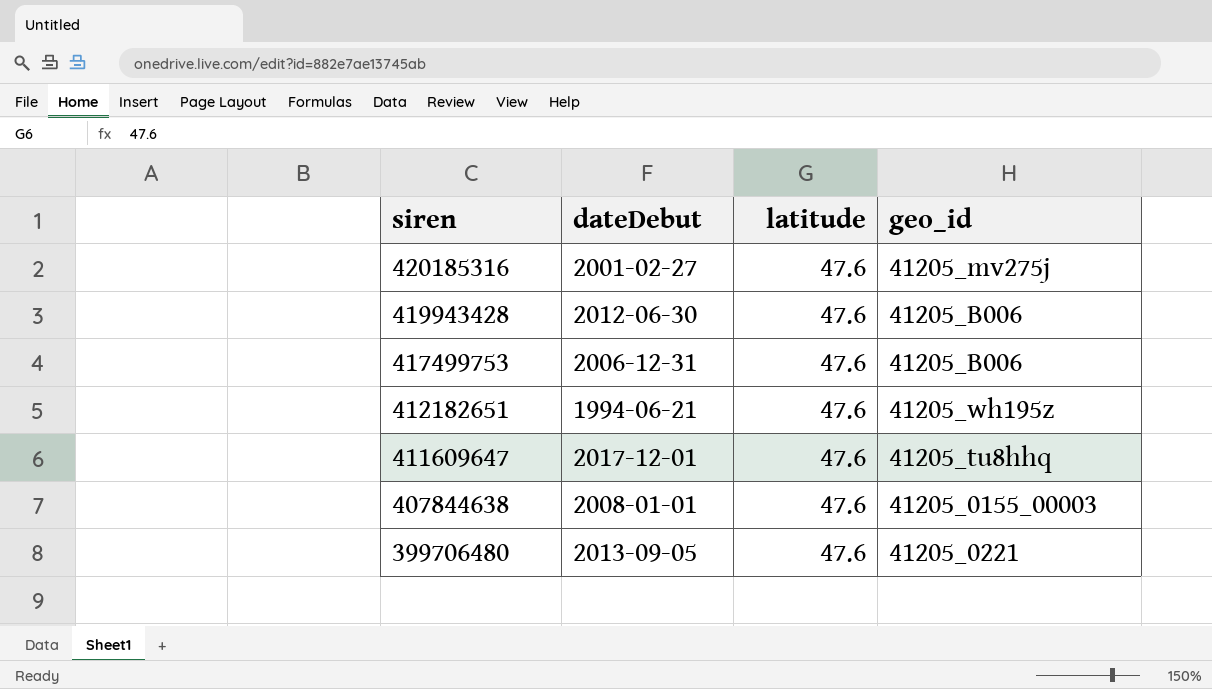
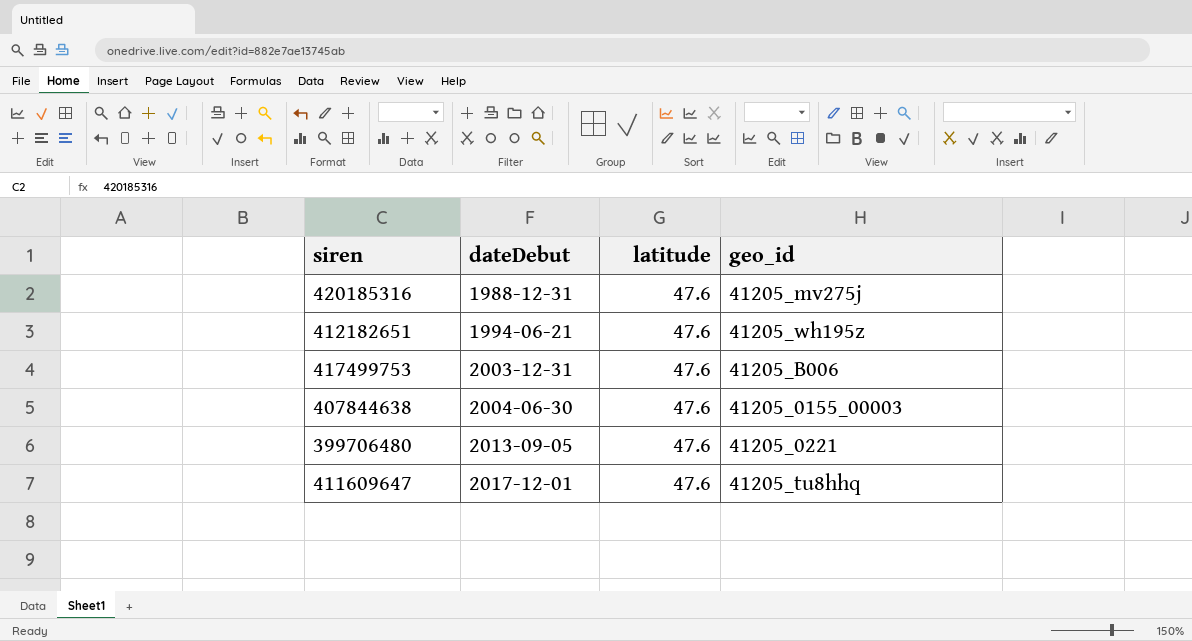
row order: siren descending -> dateDebut ascending
row 419943428: 2012-06-30 | 47.6 | 41205_B006 -> none
420185316 | dateDebut: 2001-02-27 -> 1988-12-31
417499753 | dateDebut: 2006-12-31 -> 2003-12-31
407844638 | dateDebut: 2008-01-01 -> 2004-06-30

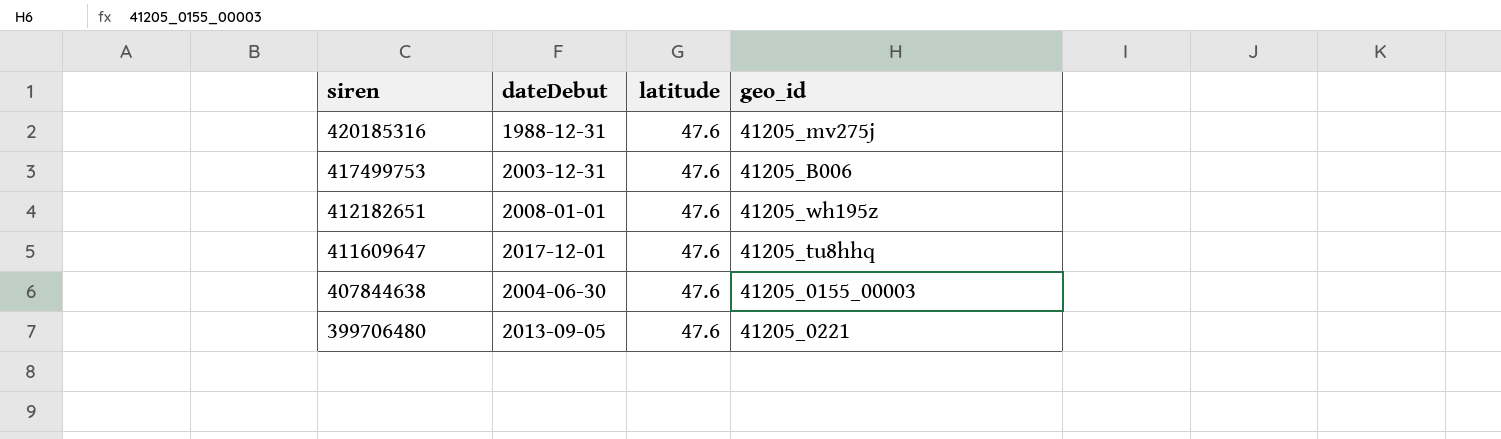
row order: dateDebut ascending -> siren descending
412182651 | dateDebut: 1994-06-21 -> 2008-01-01

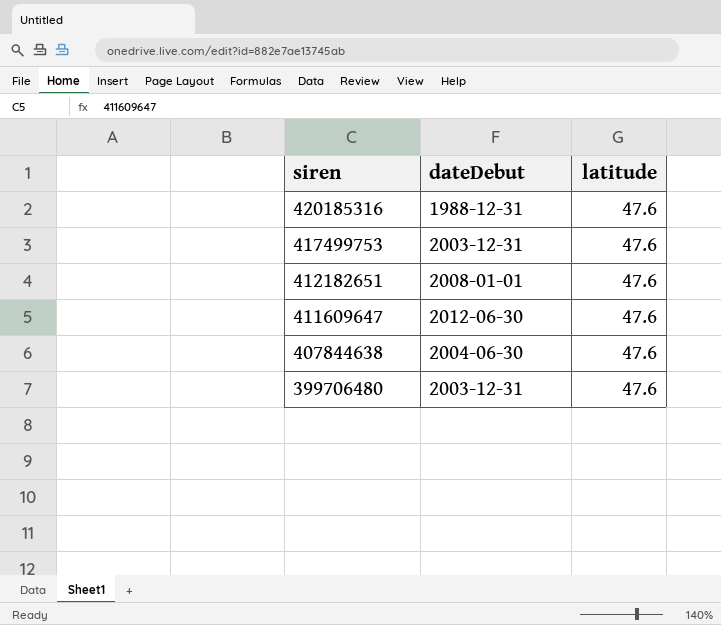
column geo_id | position: 4 -> none
411609647 | dateDebut: 2017-12-01 -> 2012-06-30
399706480 | dateDebut: 2013-09-05 -> 2003-12-31

